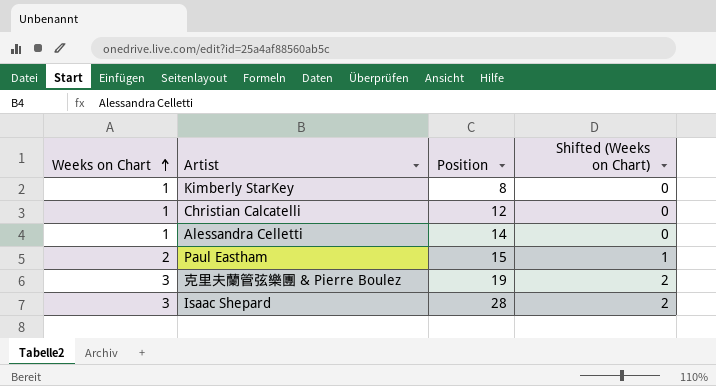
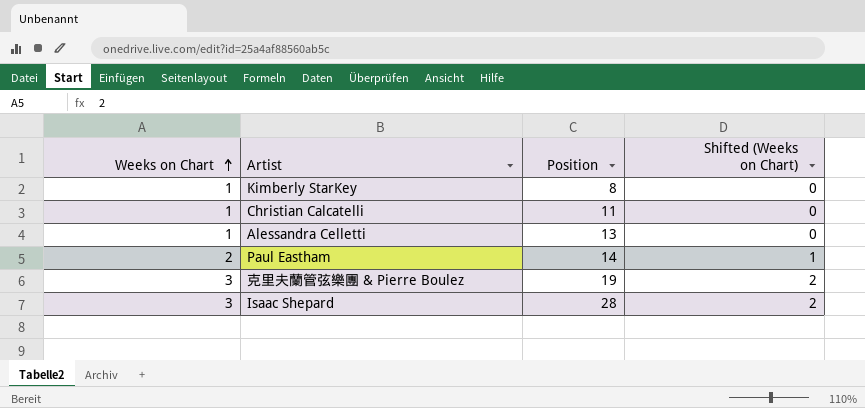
Christian Calcatelli | Position: 12 -> 11
Alessandra Celletti | Position: 14 -> 13
Paul Eastham | Position: 15 -> 14

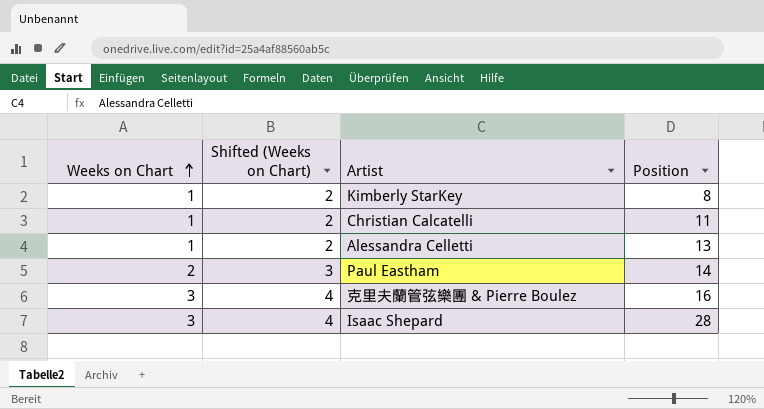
column Shifted (Weeks on Chart) | formula: [Weeks on Chart] - 1 -> [Weeks on Chart] + 1
column Shifted (Weeks on Chart) | position: 4 -> 2
克里夫蘭管弦樂團 & Pierre Boulez | Position: 19 -> 16

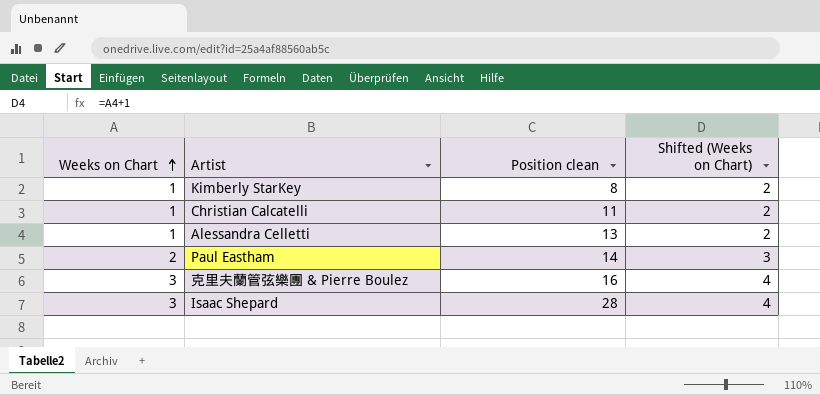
column name: Position -> Position clean
column Shifted (Weeks on Chart) | position: 2 -> 4

